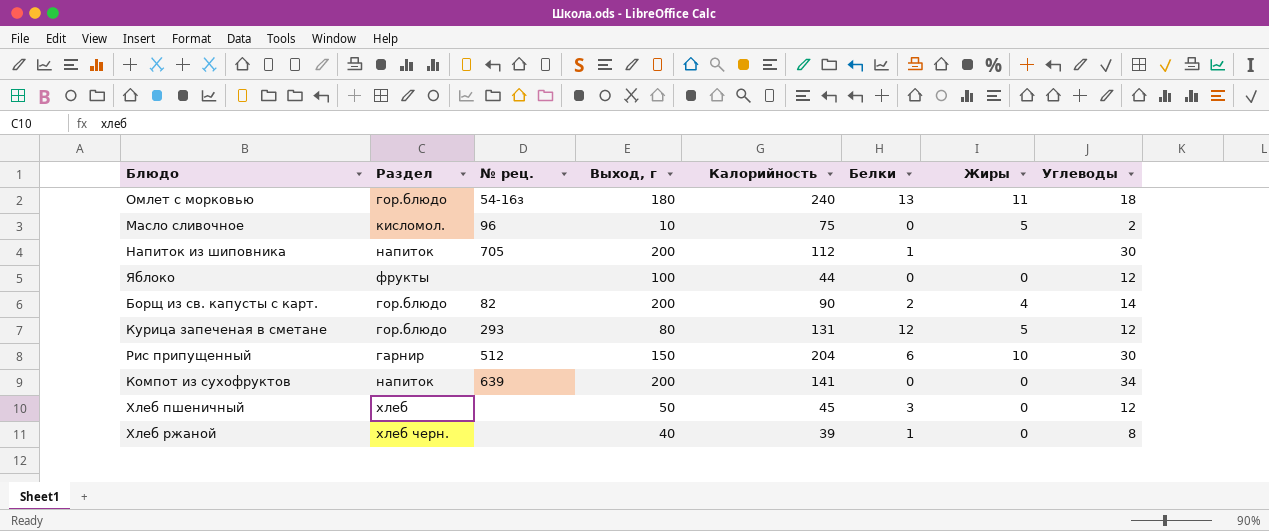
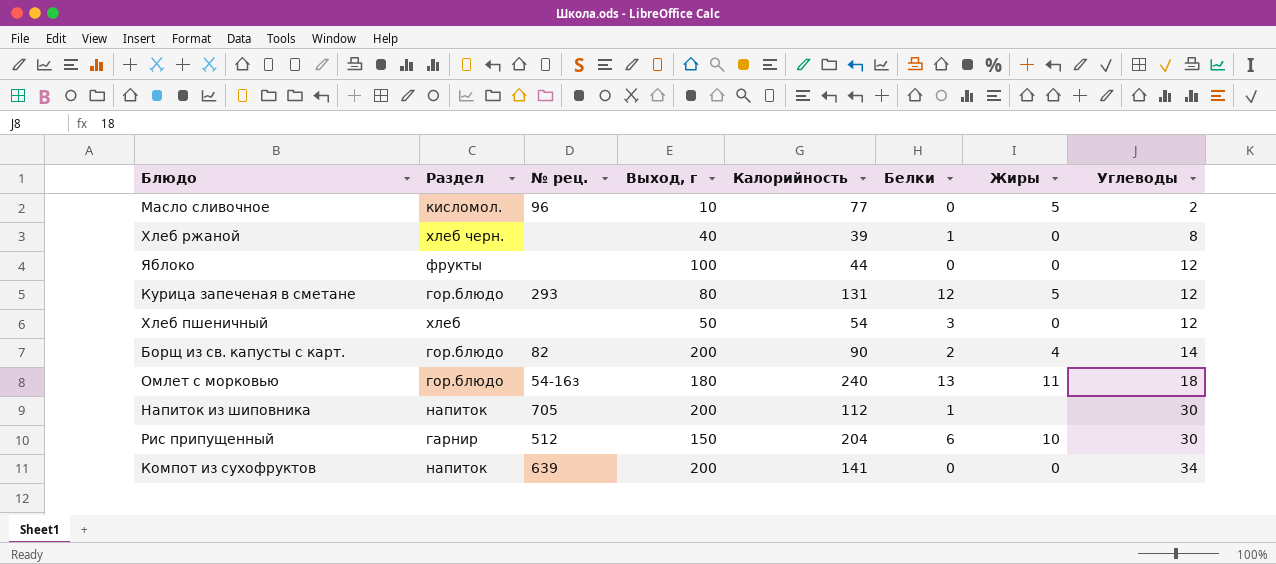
row order: none -> Углеводы ascending
Масло сливочное | Калорийность: 75 -> 77
Хлеб пшеничный | Калорийность: 45 -> 54

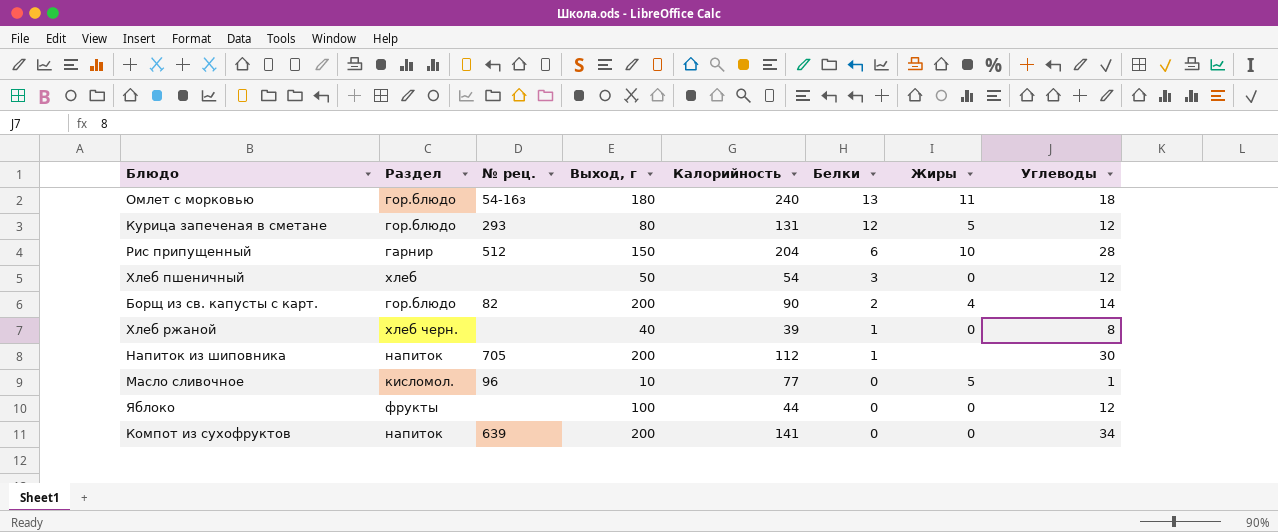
row order: Углеводы ascending -> Белки descending
Рис припущенный | Углеводы: 30 -> 28
Масло сливочное | Углеводы: 2 -> 1

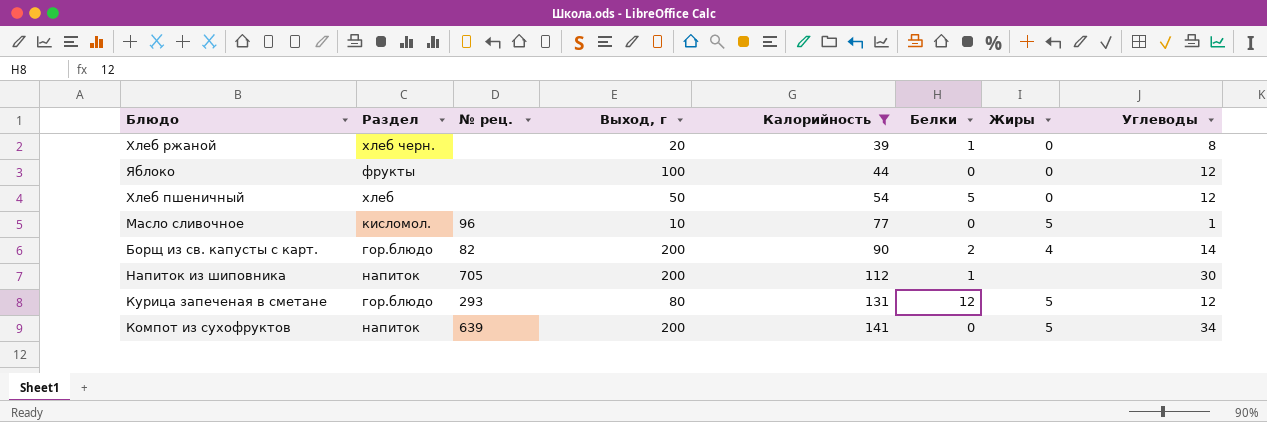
filter: none -> Калорийность <= 141
row order: Белки descending -> Калорийность ascending
Хлеб ржаной | Выход, г: 40 -> 20
Хлеб пшеничный | Белки: 3 -> 5
Компот из сухофруктов | Жиры: 0 -> 5

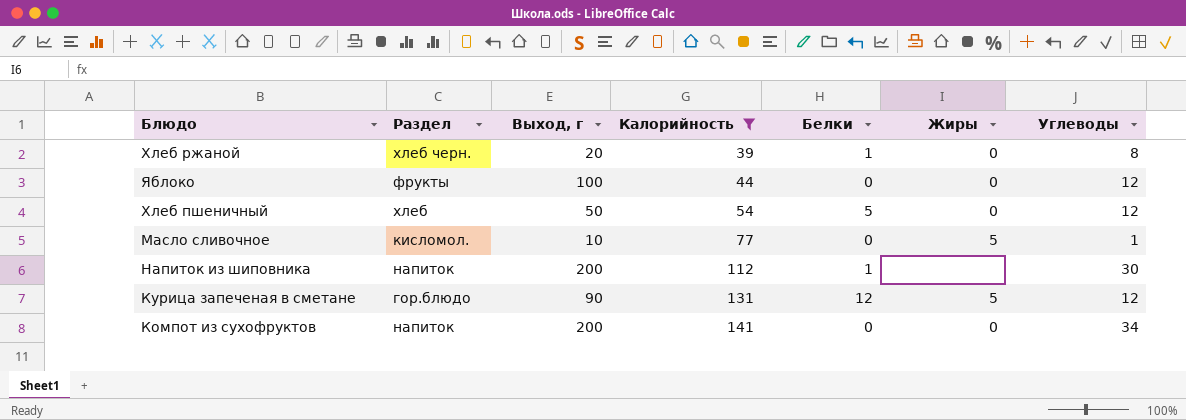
column № рец. | position: 3 -> none
row Борщ из св. капусты с карт.: гор.блюдо | 82 | 200 | 90 | 2 | 4 | 14 -> none
Курица запеченая в сметане | Выход, г: 80 -> 90
Компот из сухофруктов | Жиры: 5 -> 0

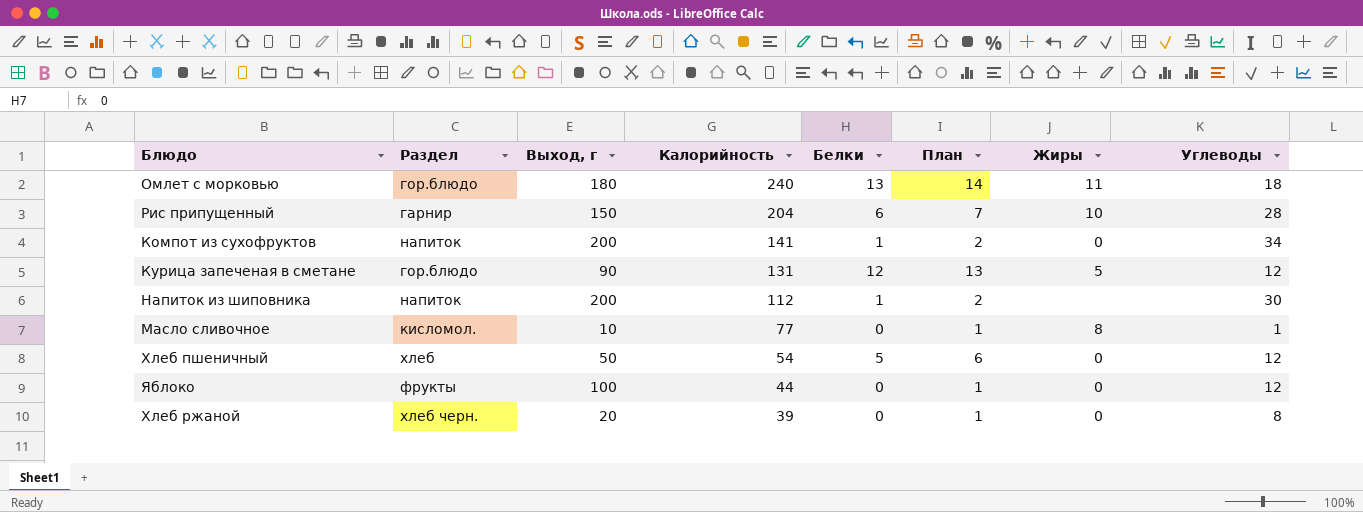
filter: Калорийность <= 141 -> none
row order: Калорийность ascending -> Калорийность descending
column План | formula: none -> [Белки] + 1
Компот из сухофруктов | Белки: 0 -> 1
Масло сливочное | Жиры: 5 -> 8
Хлеб ржаной | Белки: 1 -> 0

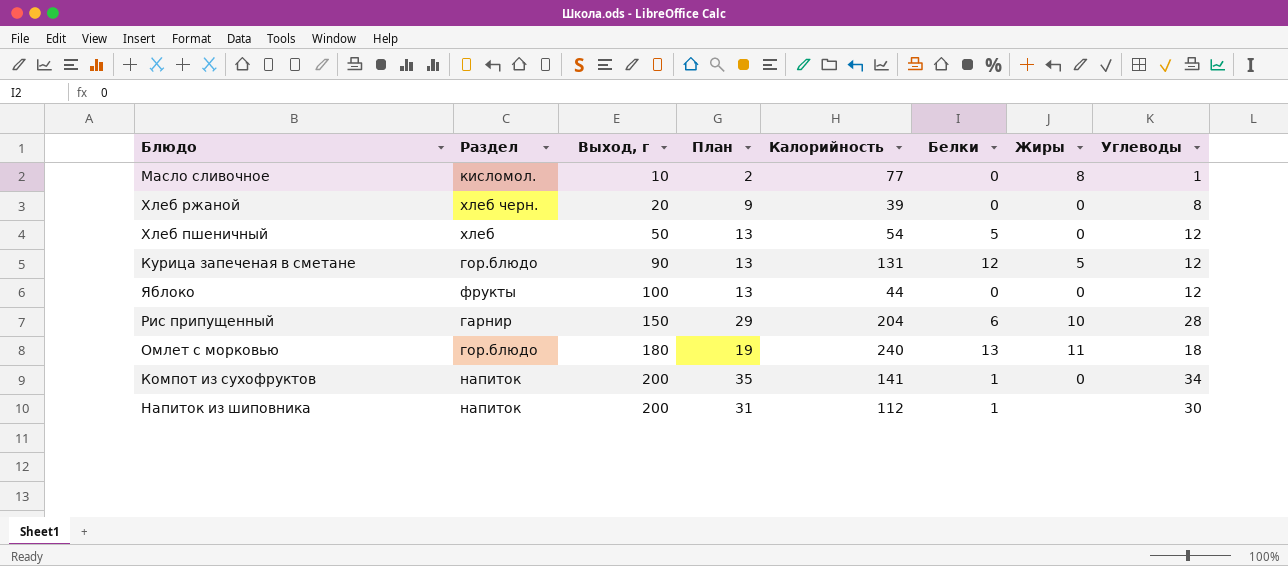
row order: Калорийность descending -> Выход, г ascending
column План | formula: [Белки] + 1 -> [Углеводы] + 1
column План | position: 6 -> 4

